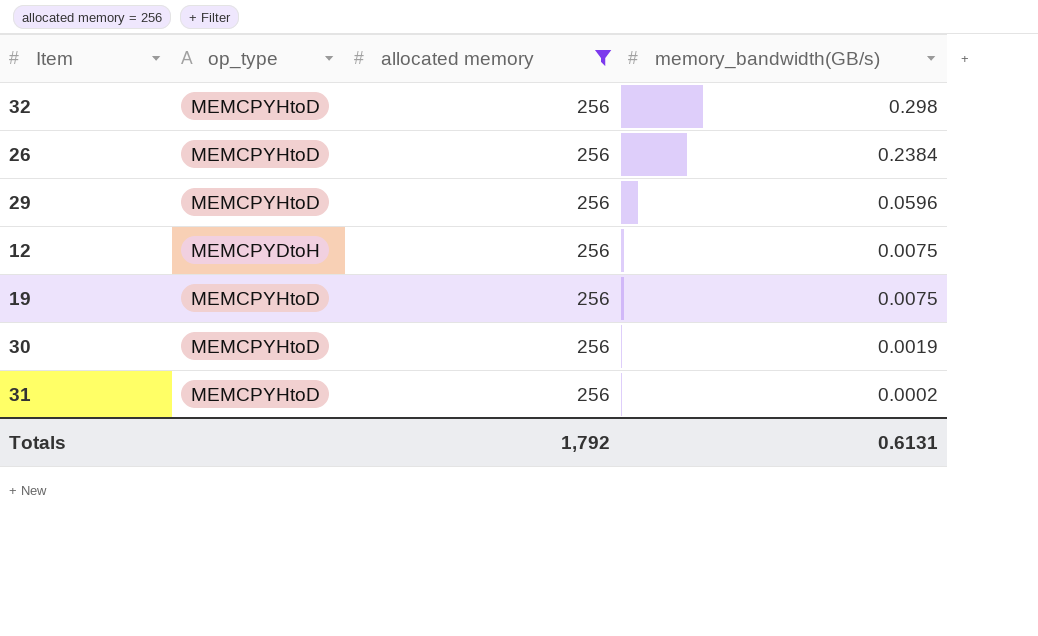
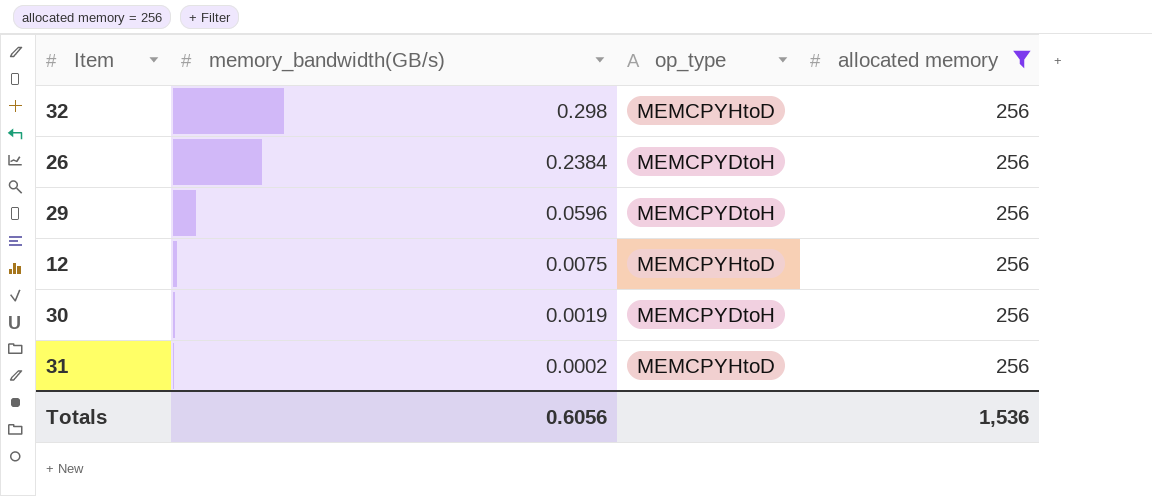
column memory_bandwidth(GB/s) | position: 4 -> 2
row 19: MEMCPYHtoD | 256 | 0.0075 -> none
26 | op_type: MEMCPYHtoD -> MEMCPYDtoH
29 | op_type: MEMCPYHtoD -> MEMCPYDtoH
12 | op_type: MEMCPYDtoH -> MEMCPYHtoD
30 | op_type: MEMCPYHtoD -> MEMCPYDtoH
Totals | memory_bandwidth(GB/s): 0.6131 -> 0.6056
Totals | allocated memory: 1,792 -> 1,536

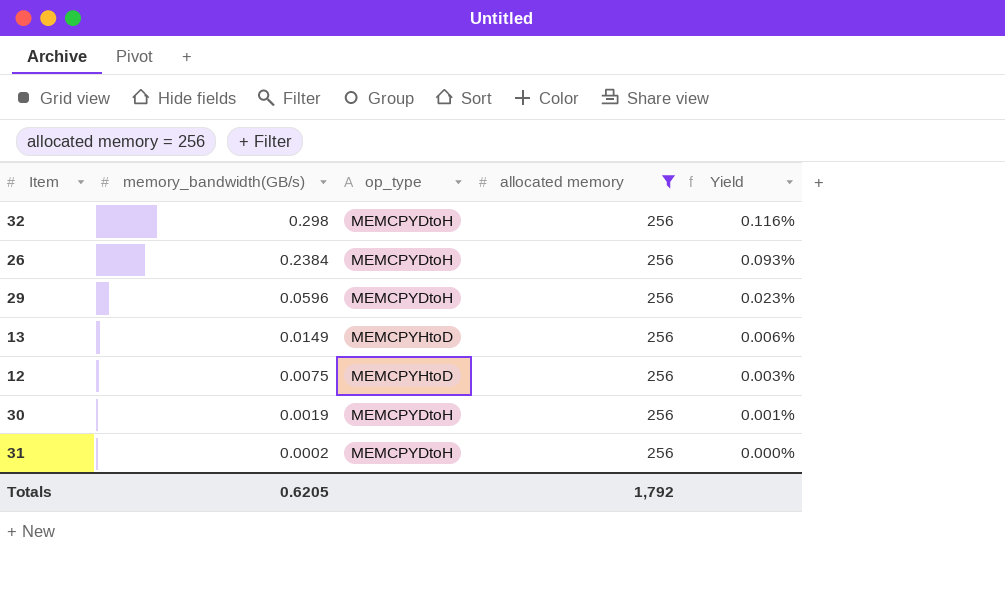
column Yield | formula: none -> [memory_bandwidth(GB/s)] / [allocated memory]
32 | op_type: MEMCPYHtoD -> MEMCPYDtoH
row 13: none -> 0.0149 | MEMCPYHtoD | 256 | 0.006%
31 | op_type: MEMCPYHtoD -> MEMCPYDtoH
Totals | memory_bandwidth(GB/s): 0.6056 -> 0.6205
Totals | allocated memory: 1,536 -> 1,792

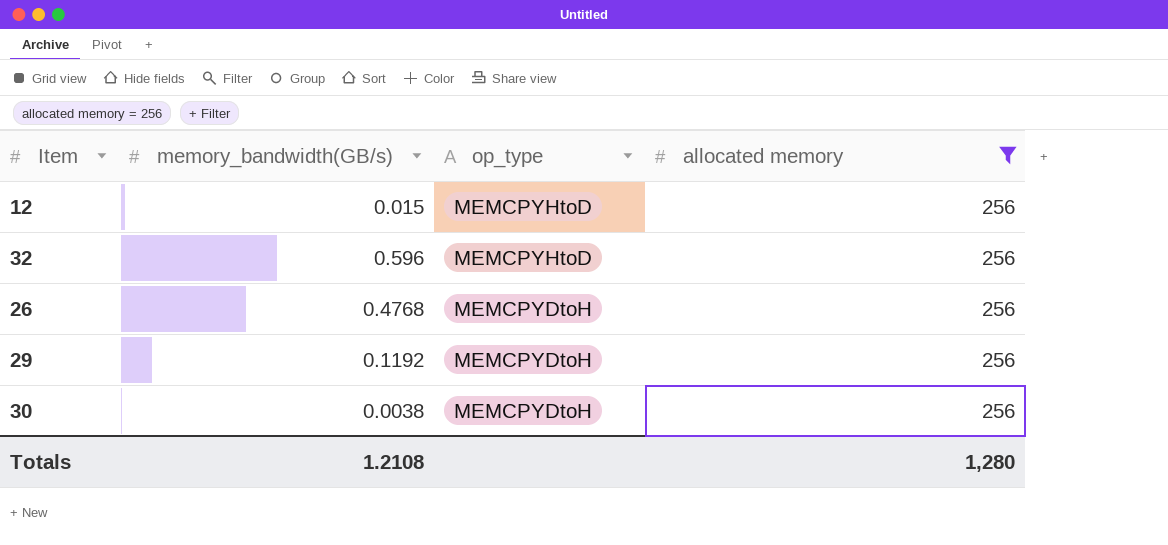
row order: memory_bandwidth(GB/s) descending -> op_type descending
column Yield | formula: [memory_bandwidth(GB/s)] / [allocated memory] -> none
row 13: 0.0149 | MEMCPYHtoD | 256 | 0.006% -> none
row 31: 0.0002 | MEMCPYDtoH | 256 | 0.000% -> none
12 | memory_bandwidth(GB/s): 0.0075 -> 0.015
32 | memory_bandwidth(GB/s): 0.298 -> 0.596
32 | op_type: MEMCPYDtoH -> MEMCPYHtoD
26 | memory_bandwidth(GB/s): 0.2384 -> 0.4768
29 | memory_bandwidth(GB/s): 0.0596 -> 0.1192
30 | memory_bandwidth(GB/s): 0.0019 -> 0.0038
Totals | memory_bandwidth(GB/s): 0.6205 -> 1.2108
Totals | allocated memory: 1,792 -> 1,280

